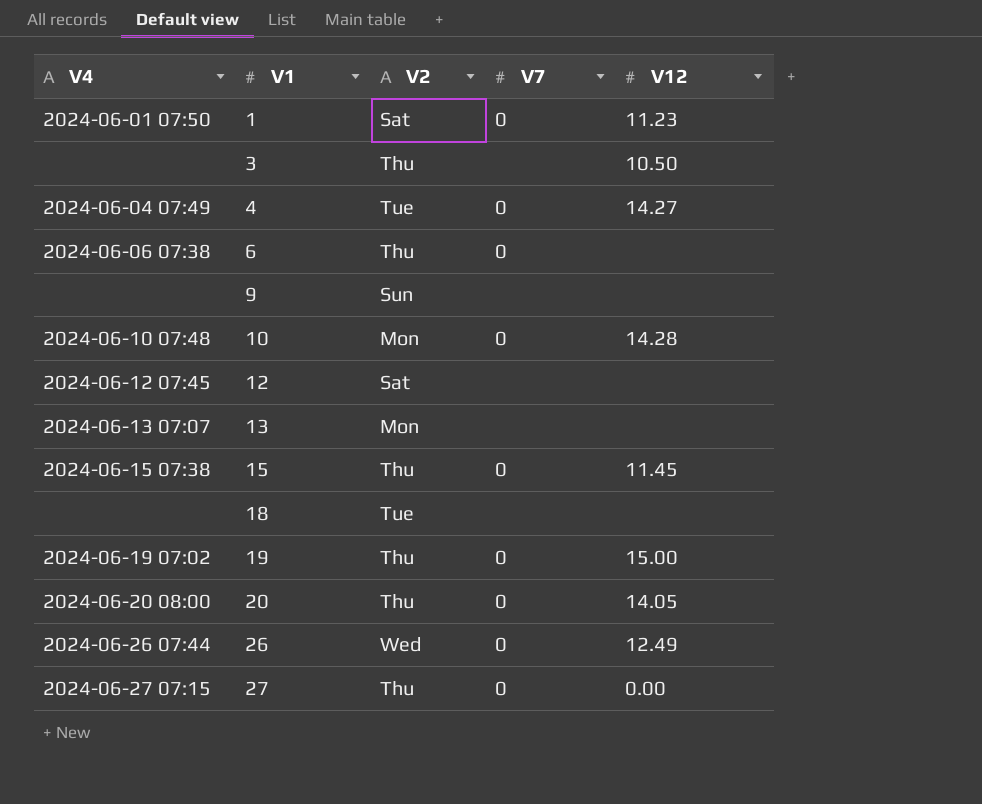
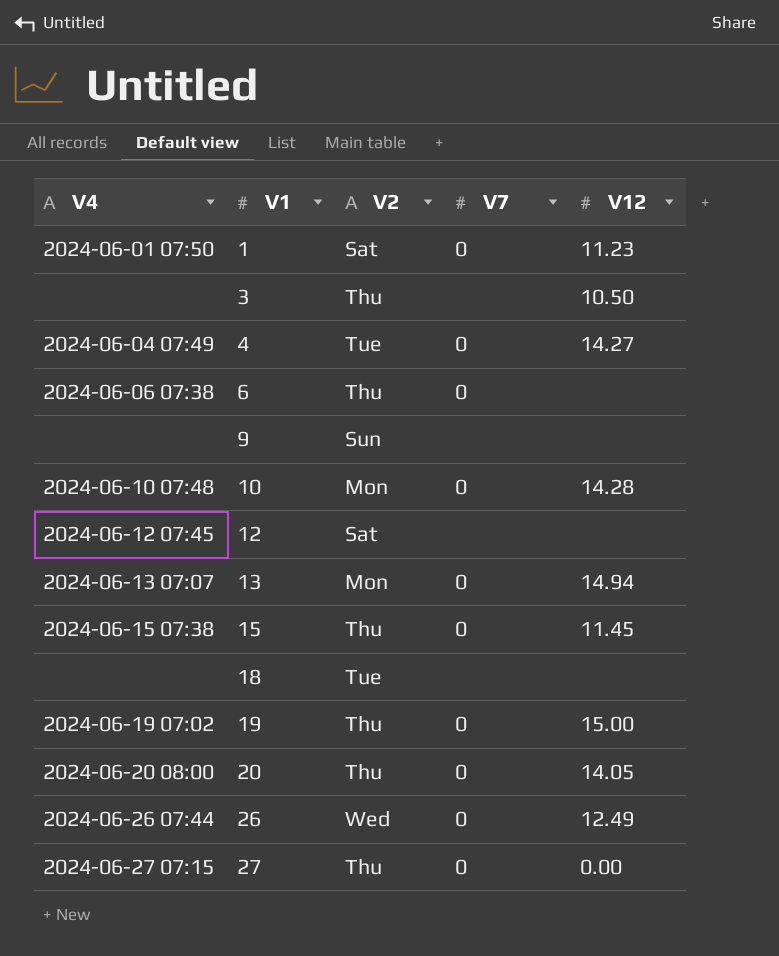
13 | V7: none -> 0
13 | V12: none -> 14.94

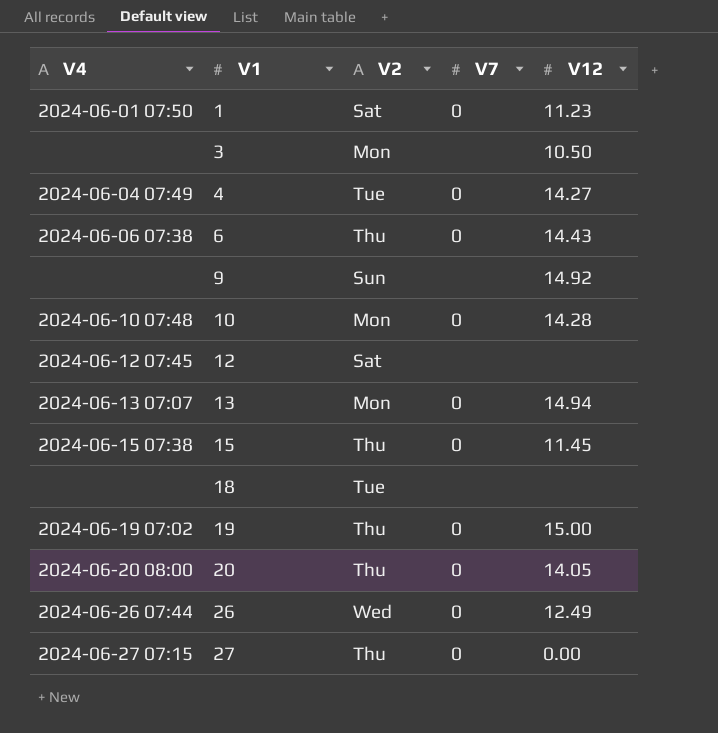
3 | V2: Thu -> Mon
6 | V12: none -> 14.43
9 | V12: none -> 14.92

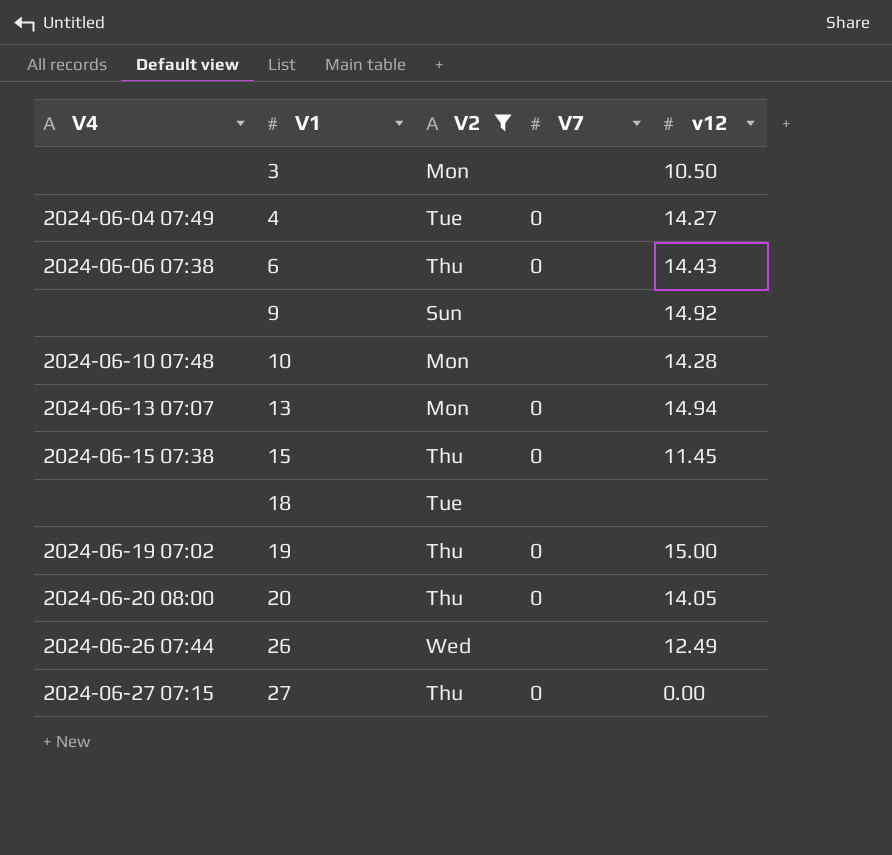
filter: none -> V2 != Sat
column name: V12 -> v12
10 | V7: 0 -> none
26 | V7: 0 -> none

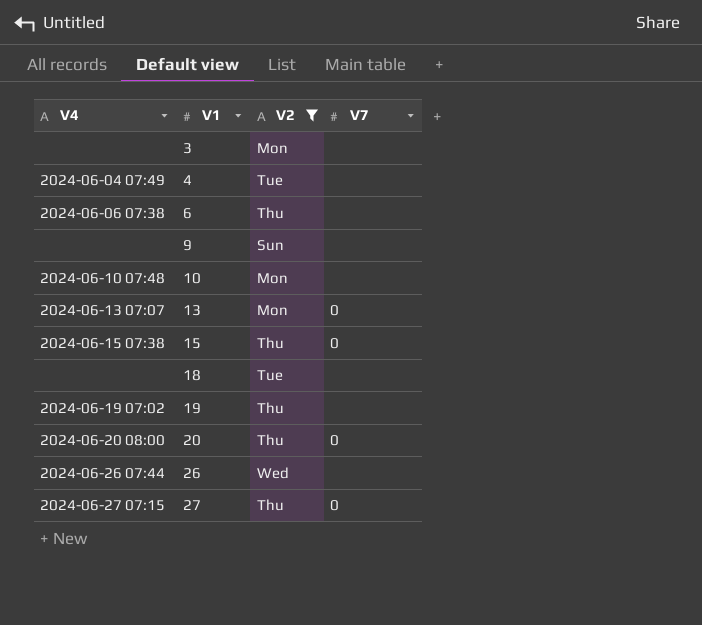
column v12 | position: 5 -> none
4 | V7: 0 -> none
6 | V7: 0 -> none
19 | V7: 0 -> none

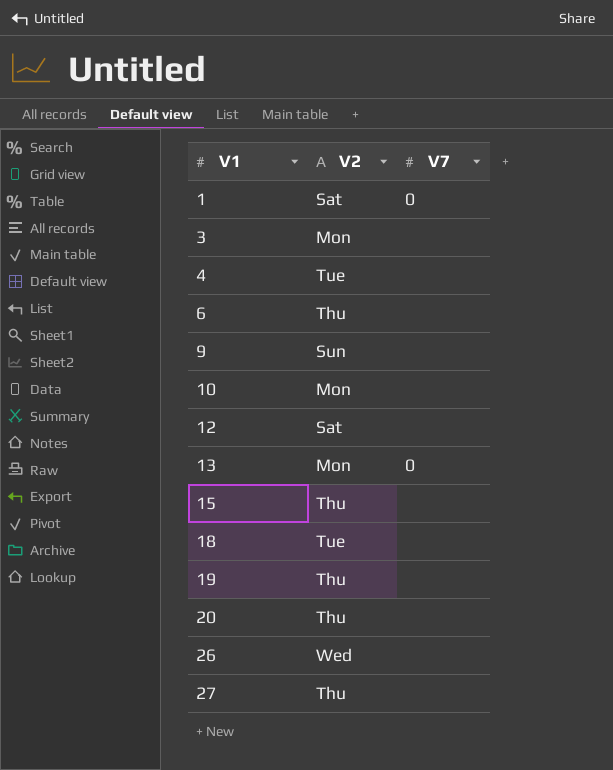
filter: V2 != Sat -> none
column V4 | position: 1 -> none
15 | V7: 0 -> none
20 | V7: 0 -> none
27 | V7: 0 -> none

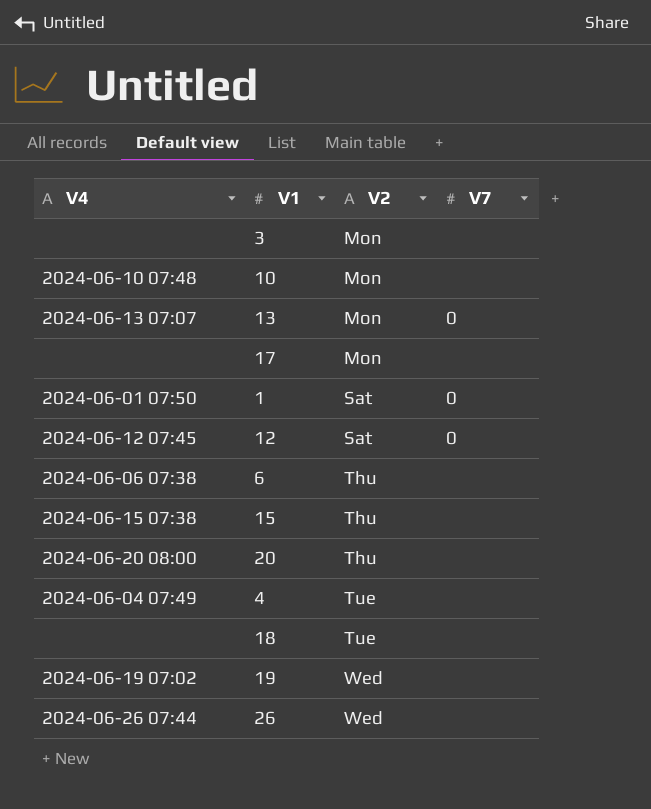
row order: V1 ascending -> V2 ascending
column V4 | position: none -> 1
row 9: Sun | none -> none
row 27: Thu | none -> none
row 17: none -> none | Mon | none
12 | V7: none -> 0
19 | V2: Thu -> Wed

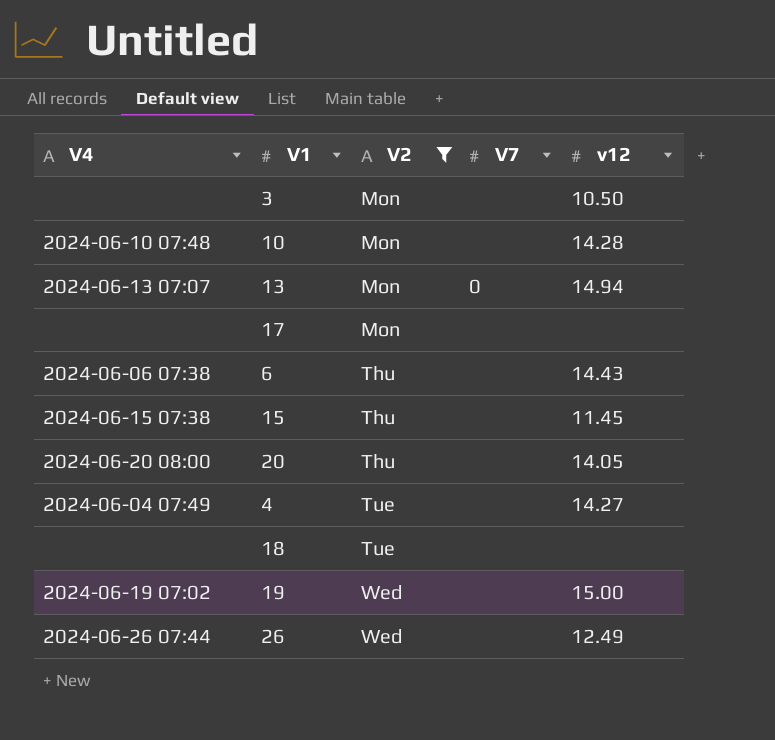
filter: none -> V2 != Sat
column v12 | position: none -> 5

